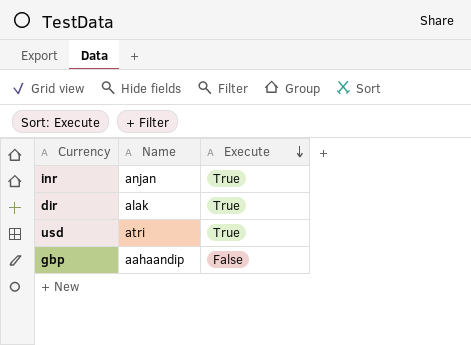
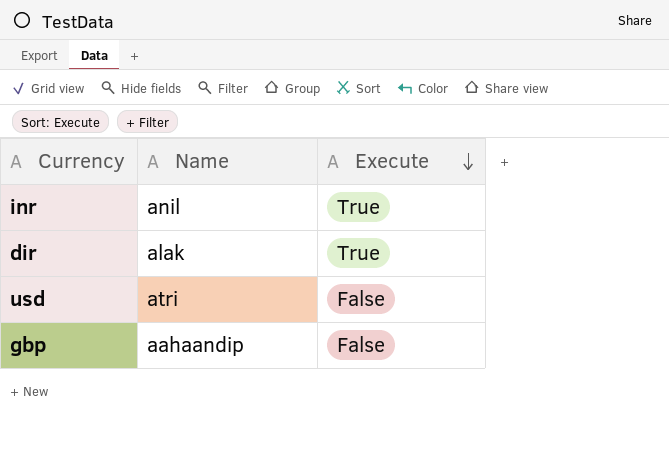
inr | Name: anjan -> anil
usd | Execute: True -> False

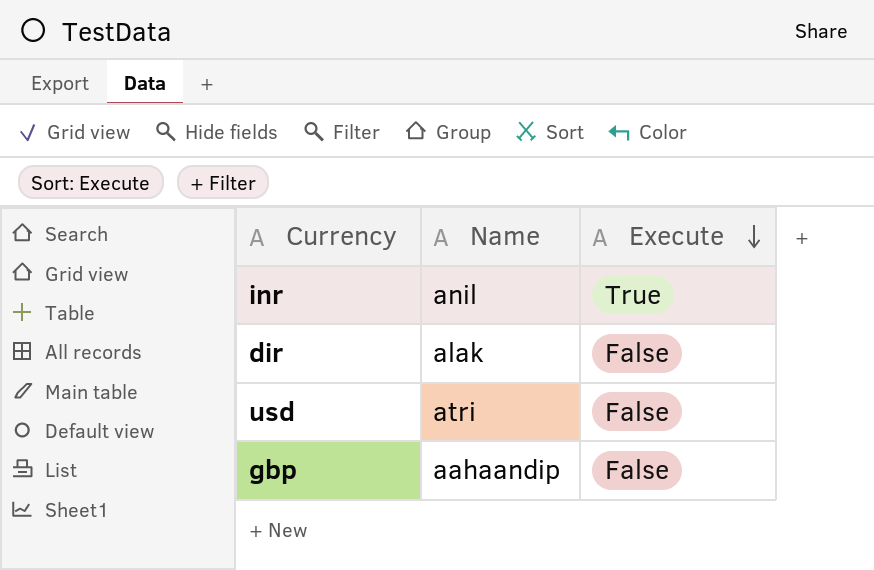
dir | Execute: True -> False

